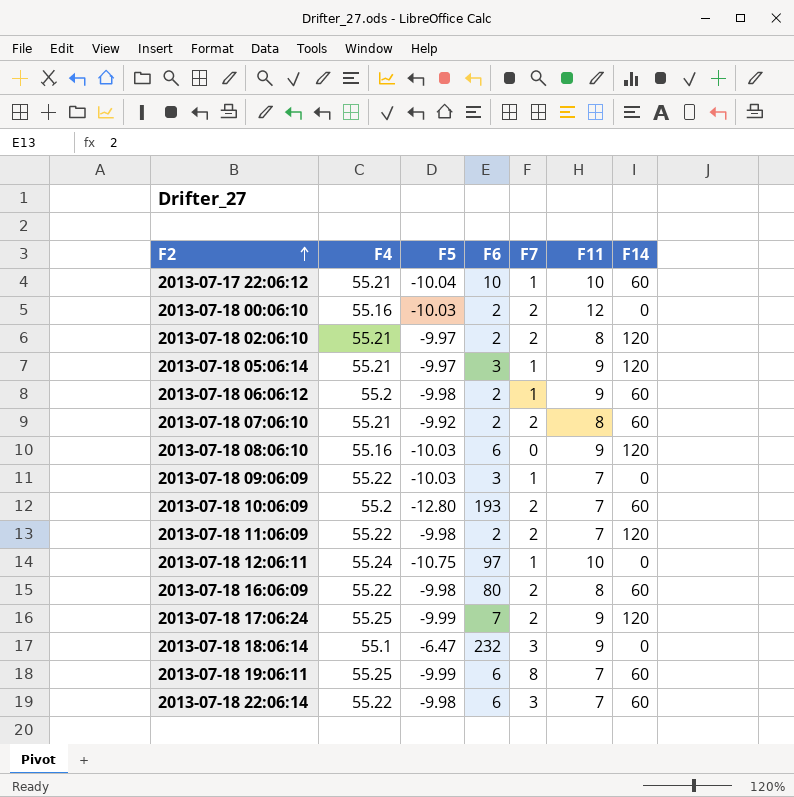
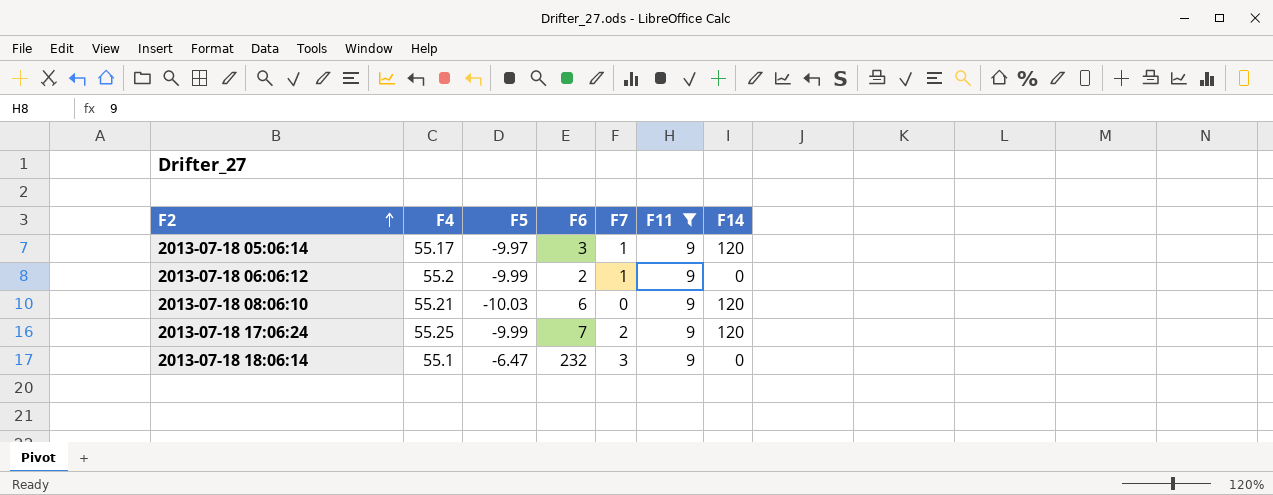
filter: none -> F11 = 9
2013-07-18 05:06:14 | F4: 55.21 -> 55.17
2013-07-18 06:06:12 | F5: -9.98 -> -9.99
2013-07-18 06:06:12 | F14: 60 -> 0
2013-07-18 08:06:10 | F4: 55.16 -> 55.21

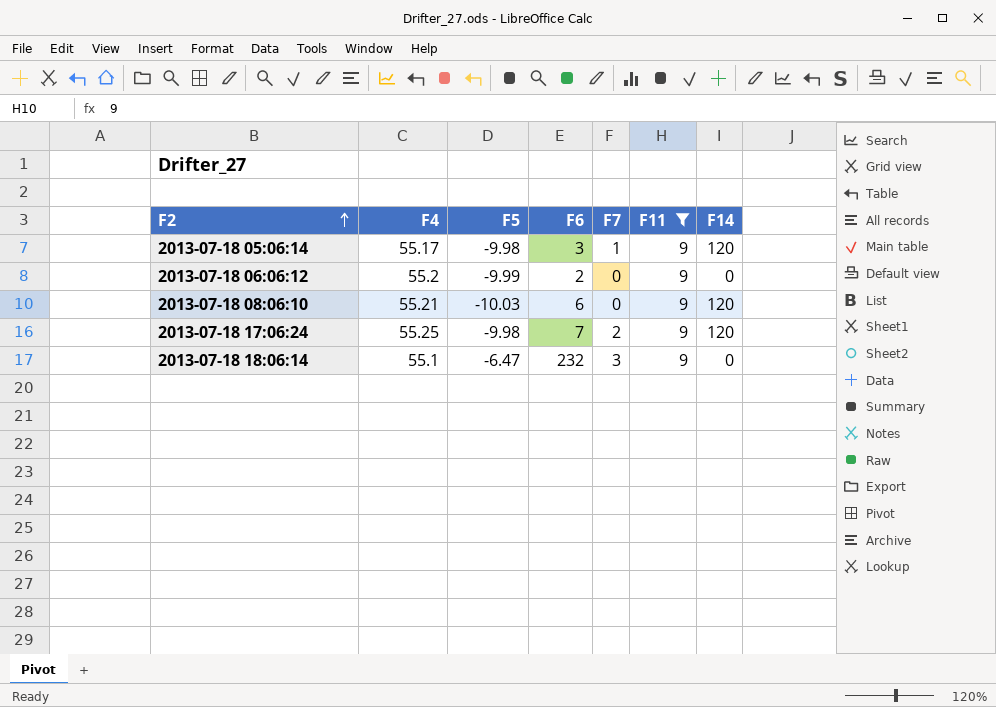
2013-07-18 05:06:14 | F5: -9.97 -> -9.98
2013-07-18 06:06:12 | F7: 1 -> 0
2013-07-18 17:06:24 | F5: -9.99 -> -9.98

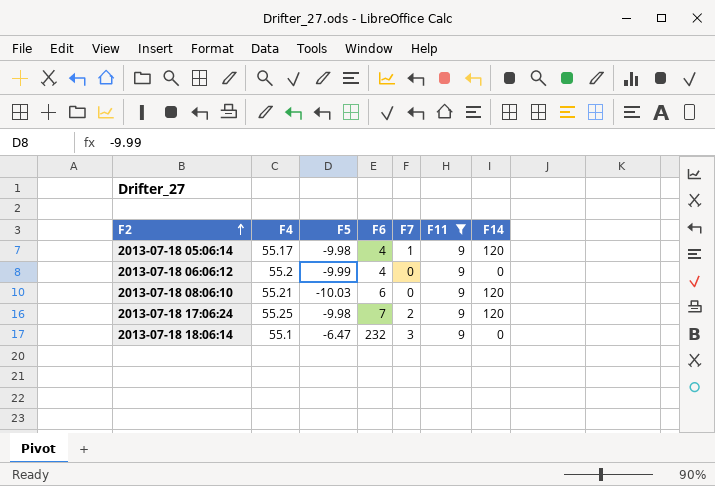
2013-07-18 05:06:14 | F6: 3 -> 4
2013-07-18 06:06:12 | F6: 2 -> 4

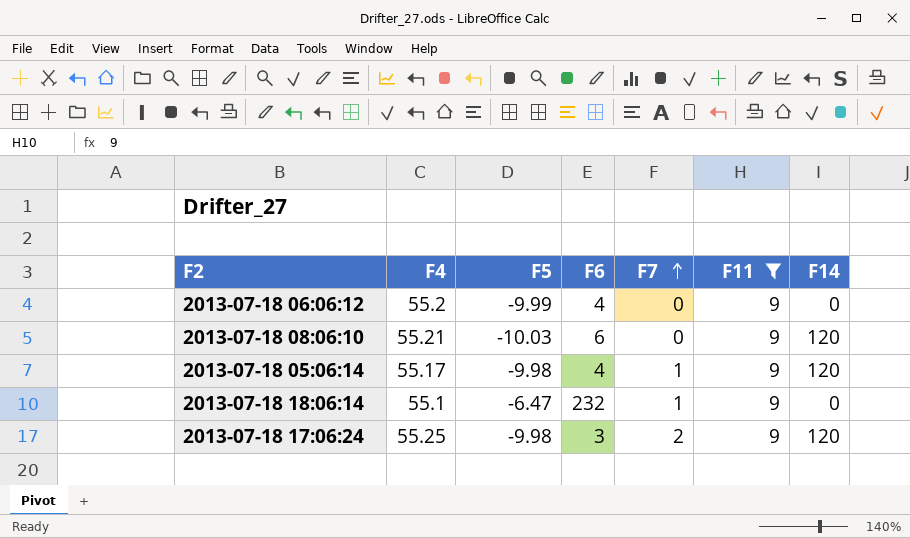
row order: F2 ascending -> F7 ascending
2013-07-18 18:06:14 | F7: 3 -> 1
2013-07-18 17:06:24 | F6: 7 -> 3

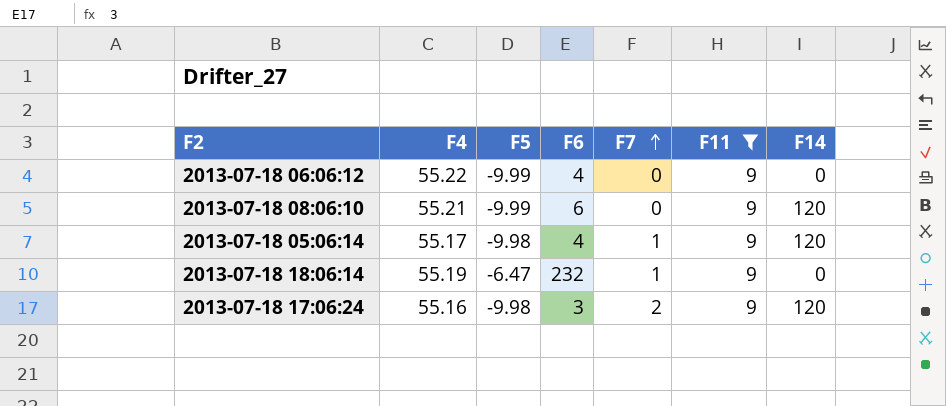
2013-07-18 06:06:12 | F4: 55.2 -> 55.22
2013-07-18 08:06:10 | F5: -10.03 -> -9.99
2013-07-18 18:06:14 | F4: 55.1 -> 55.19
2013-07-18 17:06:24 | F4: 55.25 -> 55.16

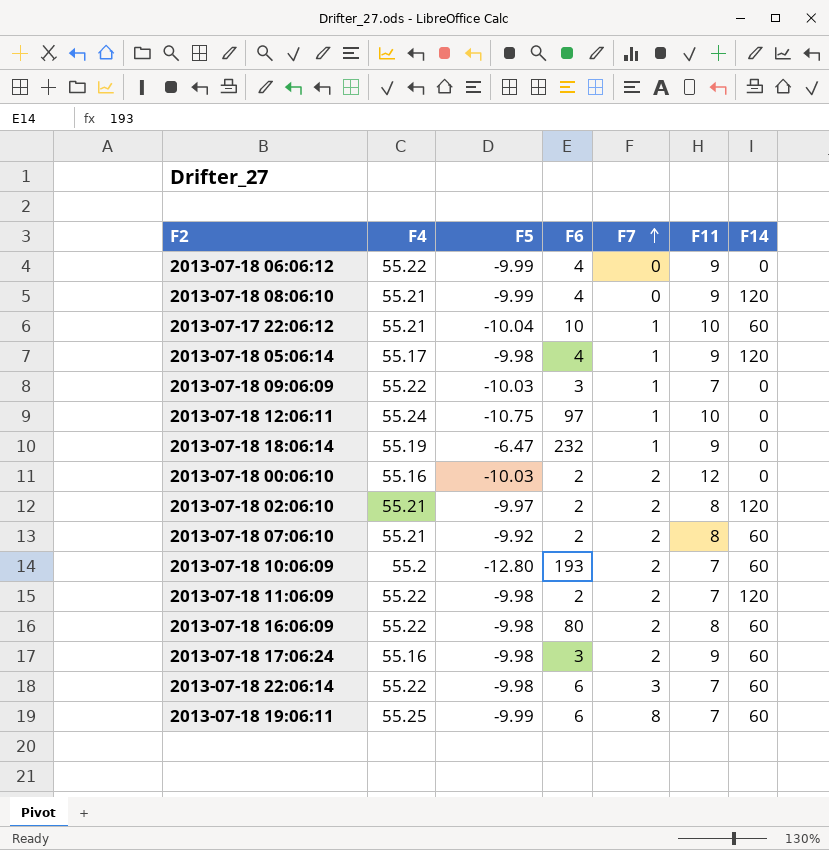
filter: F11 = 9 -> none
2013-07-18 08:06:10 | F6: 6 -> 4
2013-07-18 17:06:24 | F14: 120 -> 60

